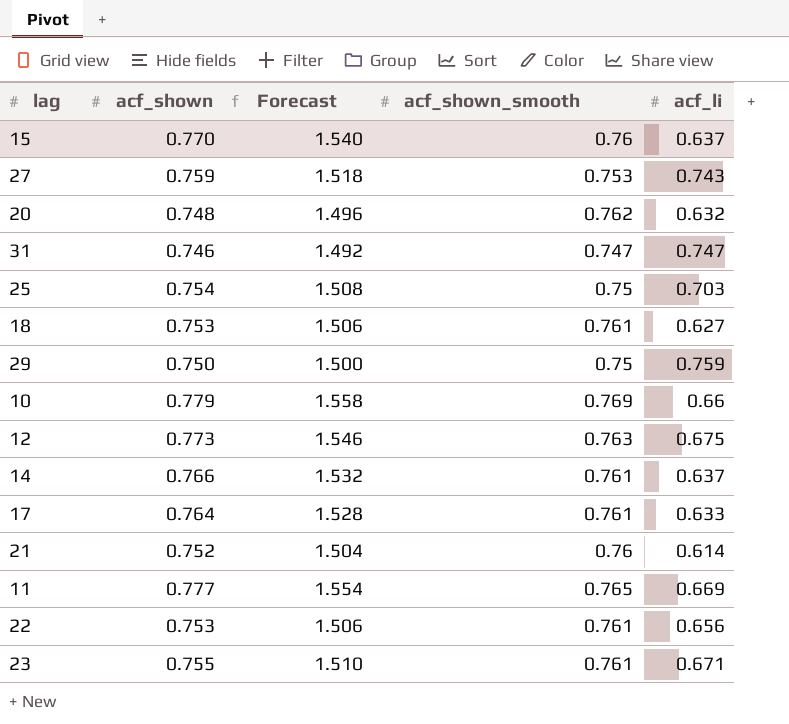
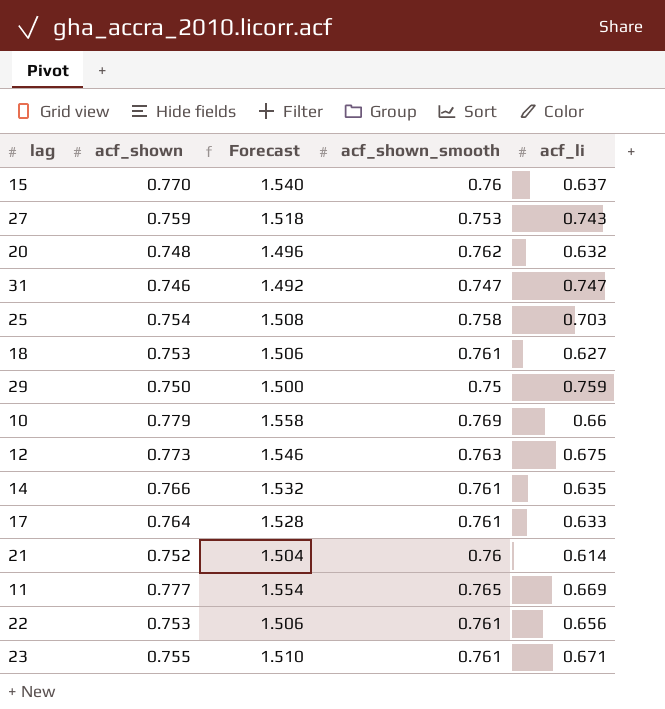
25 | acf_shown_smooth: 0.75 -> 0.758
14 | acf_li: 0.637 -> 0.635

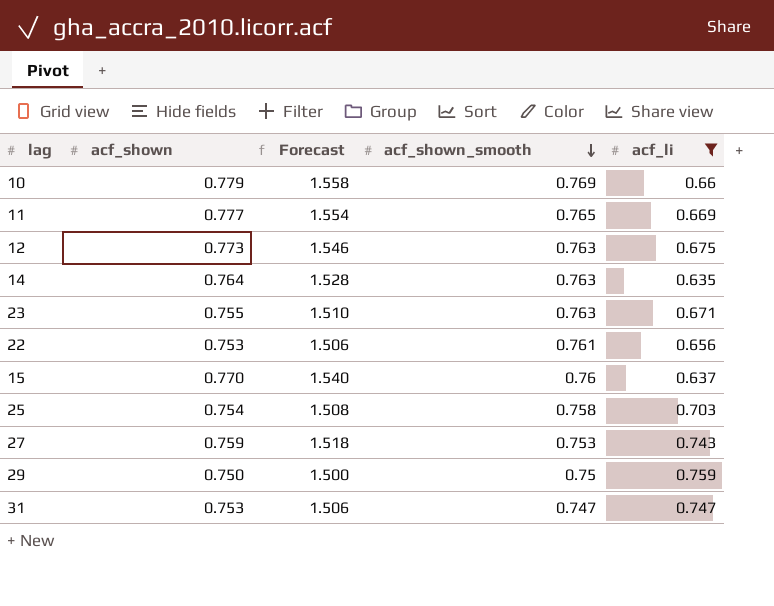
filter: none -> acf_li >= 0.635
row order: none -> acf_shown_smooth descending
14 | acf_shown: 0.766 -> 0.764
14 | Forecast: 1.532 -> 1.528
14 | acf_shown_smooth: 0.761 -> 0.763
23 | acf_shown_smooth: 0.761 -> 0.763
31 | acf_shown: 0.746 -> 0.753
31 | Forecast: 1.492 -> 1.506

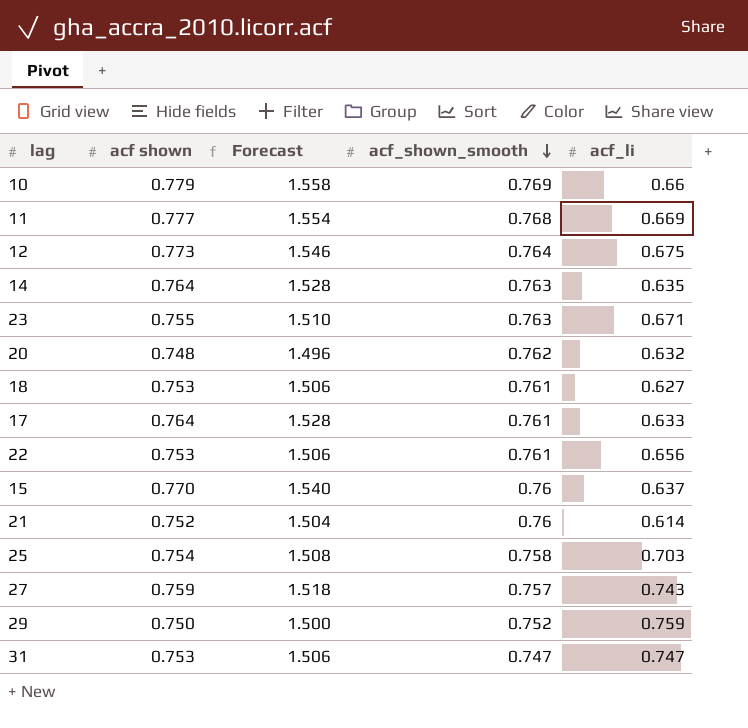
filter: acf_li >= 0.635 -> none
column name: acf_shown -> acf shown
11 | acf_shown_smooth: 0.765 -> 0.768
12 | acf_shown_smooth: 0.763 -> 0.764
27 | acf_shown_smooth: 0.753 -> 0.757
29 | acf_shown_smooth: 0.75 -> 0.752

